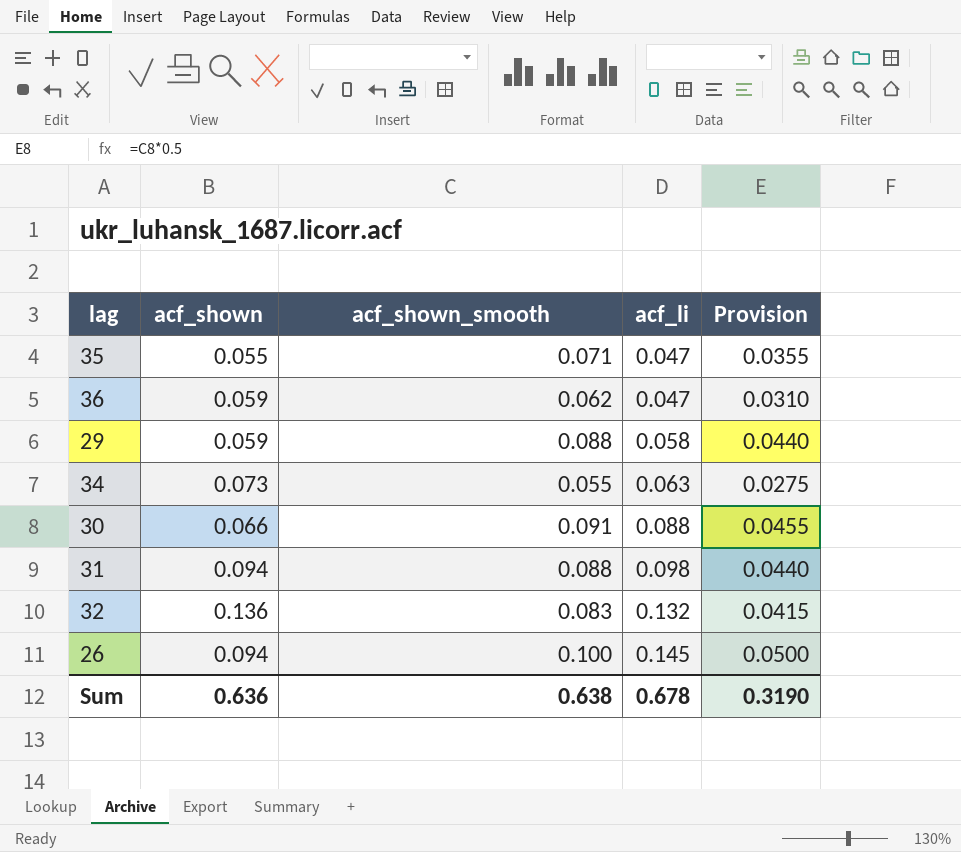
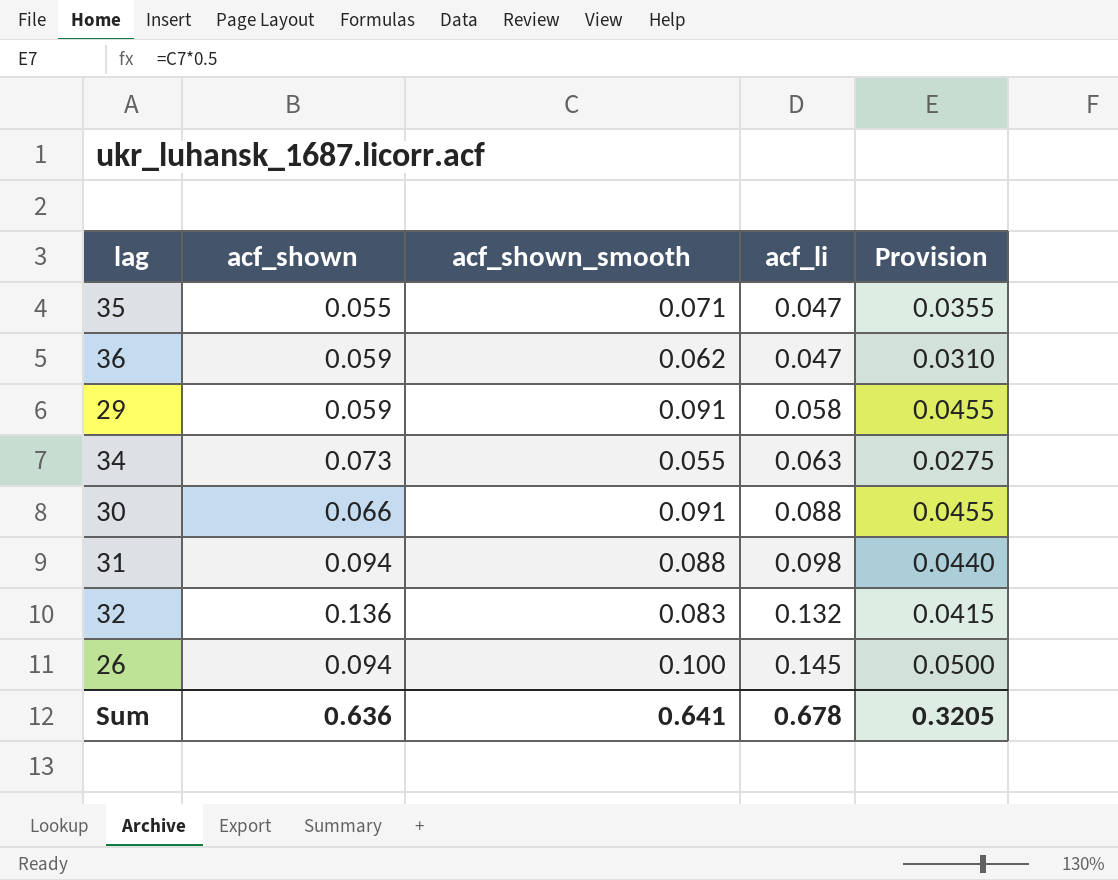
29 | acf_shown_smooth: 0.088 -> 0.091
29 | Provision: 0.0440 -> 0.0455
Sum | acf_shown_smooth: 0.638 -> 0.641
Sum | Provision: 0.3190 -> 0.3205

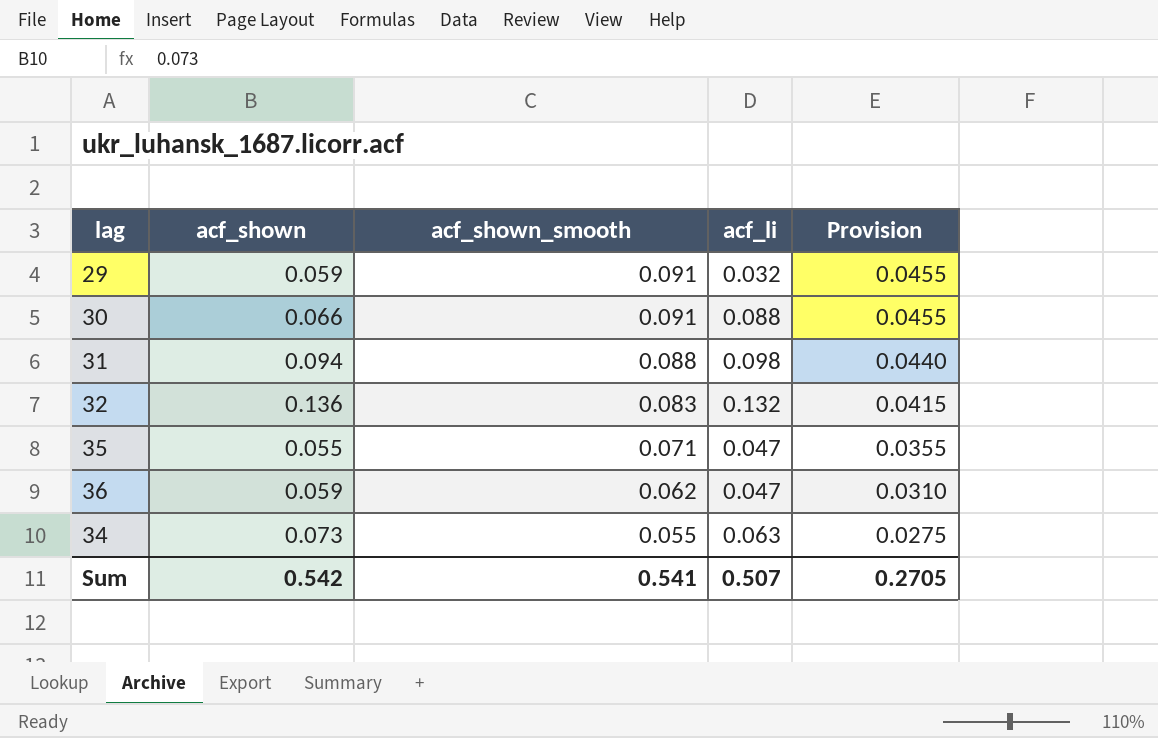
row order: acf_li ascending -> acf_shown_smooth descending
row 26: 0.094 | 0.100 | 0.145 | 0.0500 -> none
29 | acf_li: 0.058 -> 0.032
Sum | acf_shown: 0.636 -> 0.542
Sum | acf_shown_smooth: 0.641 -> 0.541
Sum | acf_li: 0.678 -> 0.507
Sum | Provision: 0.3205 -> 0.2705

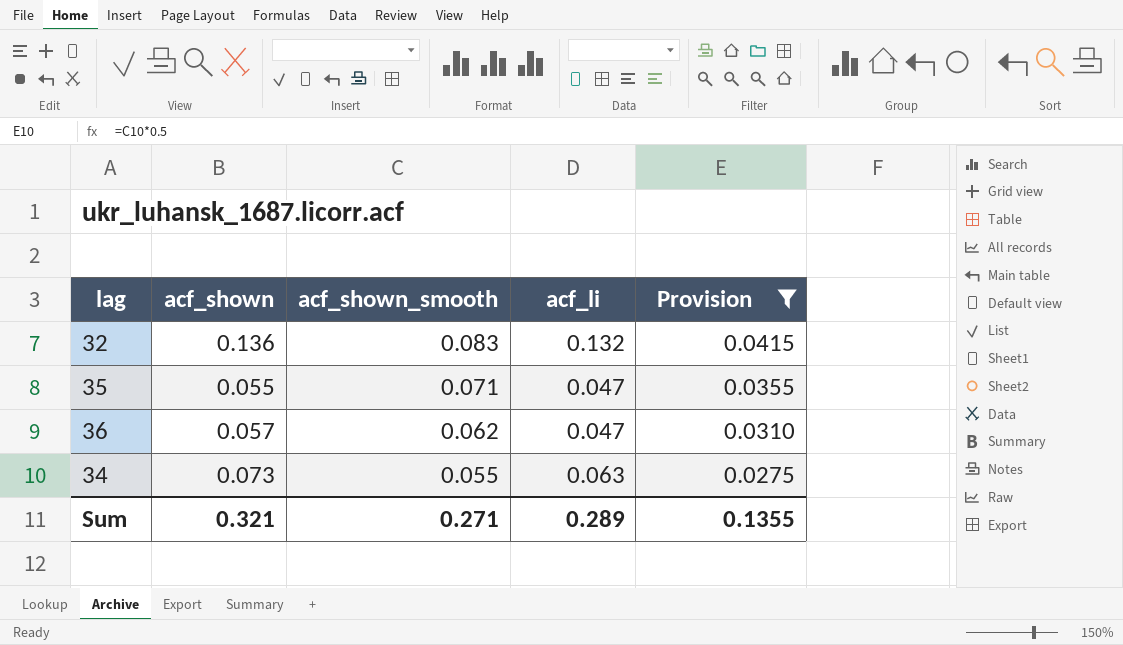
filter: none -> Provision <= 0.0415
36 | acf_shown: 0.059 -> 0.057
Sum | acf_shown: 0.542 -> 0.321
Sum | acf_shown_smooth: 0.541 -> 0.271
Sum | acf_li: 0.507 -> 0.289
Sum | Provision: 0.2705 -> 0.1355

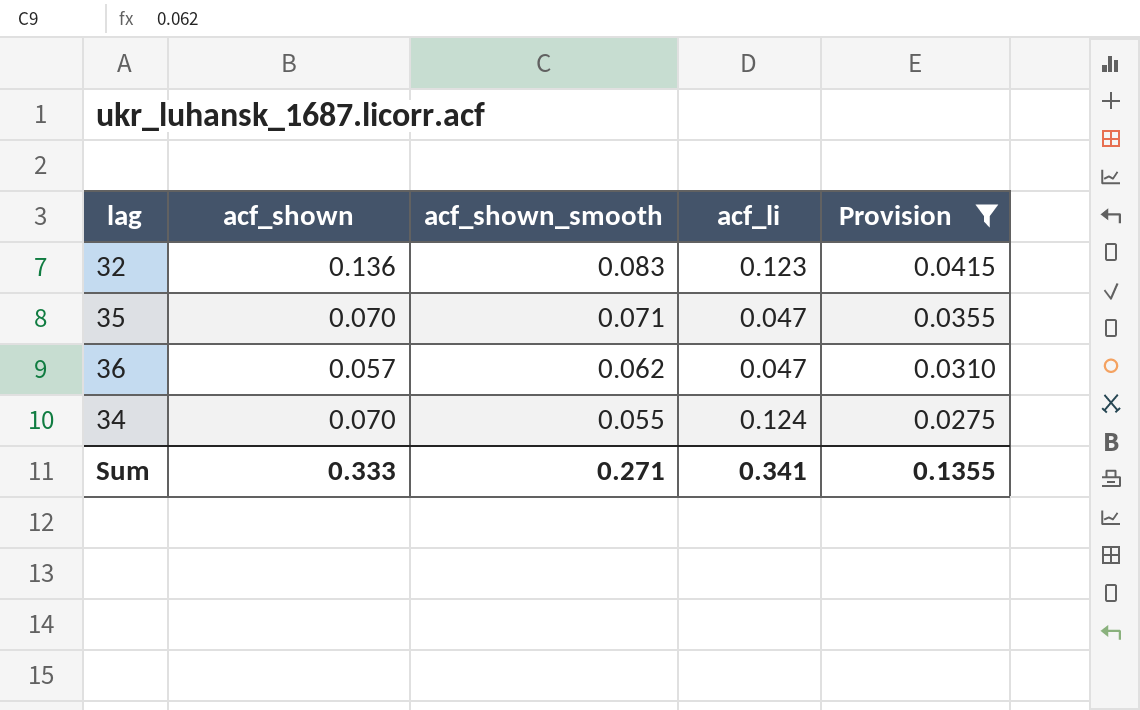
32 | acf_li: 0.132 -> 0.123
35 | acf_shown: 0.055 -> 0.070
34 | acf_shown: 0.073 -> 0.070
34 | acf_li: 0.063 -> 0.124
Sum | acf_shown: 0.321 -> 0.333
Sum | acf_li: 0.289 -> 0.341

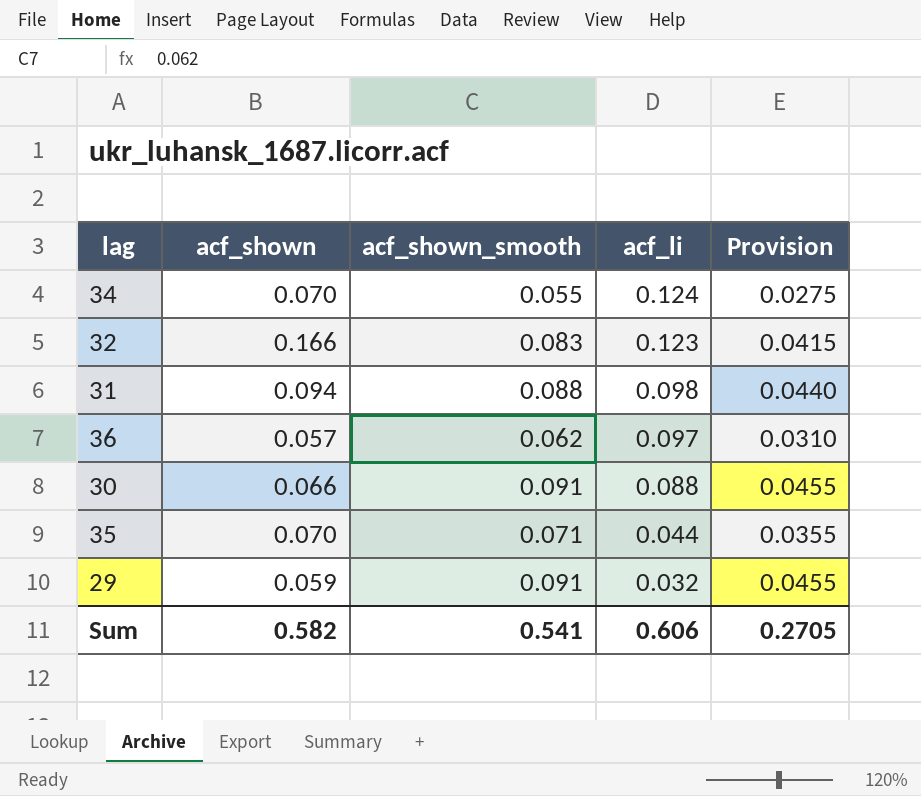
filter: Provision <= 0.0415 -> none
row order: acf_shown_smooth descending -> acf_li descending
32 | acf_shown: 0.136 -> 0.166
36 | acf_li: 0.047 -> 0.097
35 | acf_li: 0.047 -> 0.044
Sum | acf_shown: 0.333 -> 0.582
Sum | acf_shown_smooth: 0.271 -> 0.541
Sum | acf_li: 0.341 -> 0.606
Sum | Provision: 0.1355 -> 0.2705

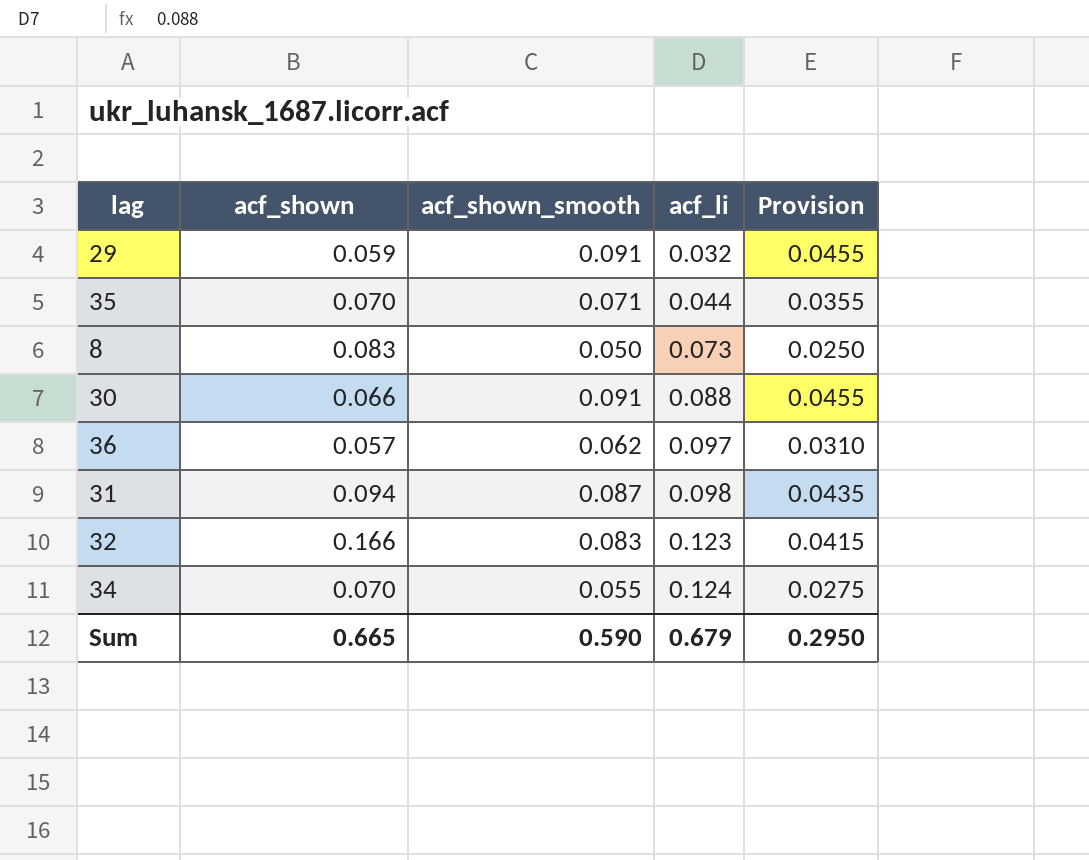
row order: acf_li descending -> acf_li ascending
row 8: none -> 0.083 | 0.050 | 0.073 | 0.0250
31 | acf_shown_smooth: 0.088 -> 0.087
31 | Provision: 0.0440 -> 0.0435
Sum | acf_shown: 0.582 -> 0.665
Sum | acf_shown_smooth: 0.541 -> 0.590
Sum | acf_li: 0.606 -> 0.679
Sum | Provision: 0.2705 -> 0.2950

